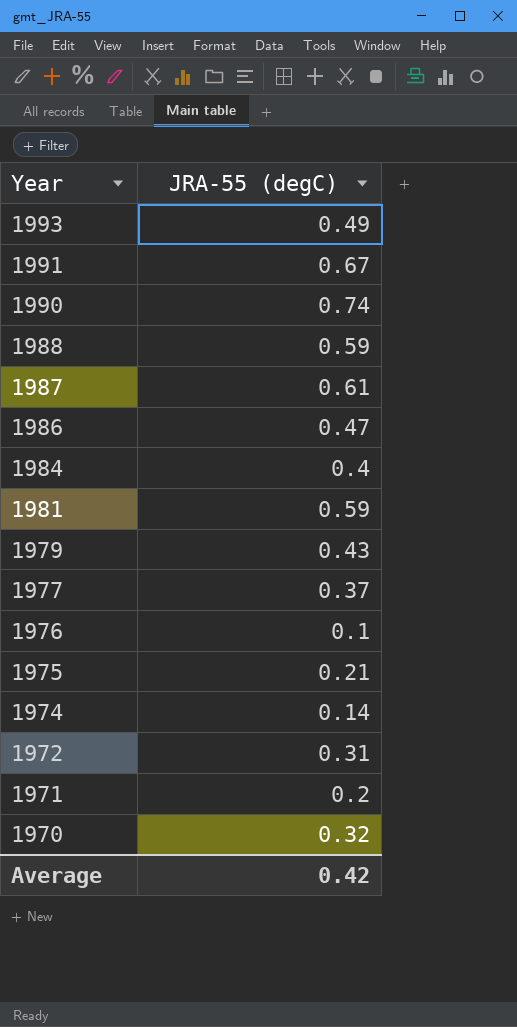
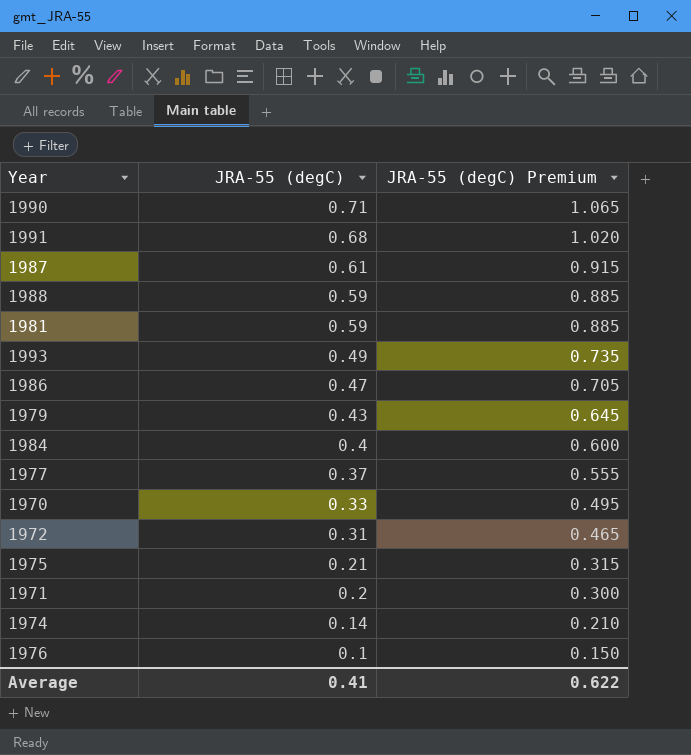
row order: Year descending -> JRA-55 (degC) descending
column JRA-55 (degC) Premium | formula: none -> [JRA-55 (degC)] * 1.5
1990 | JRA-55 (degC): 0.74 -> 0.71
1991 | JRA-55 (degC): 0.67 -> 0.68
1970 | JRA-55 (degC): 0.32 -> 0.33
Average | JRA-55 (degC): 0.42 -> 0.41

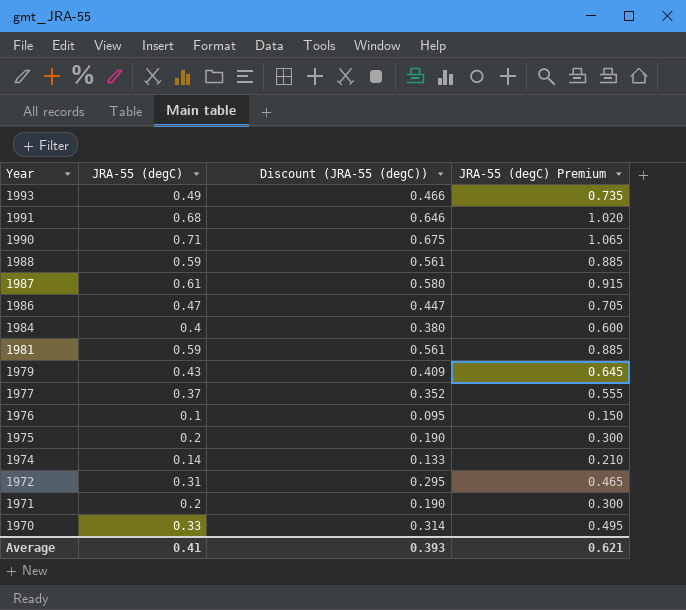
row order: JRA-55 (degC) descending -> Year descending
column Discount (JRA-55 (degC)) | formula: none -> [JRA-55 (degC)] * 0.95
1975 | JRA-55 (degC): 0.21 -> 0.2
1975 | JRA-55 (degC) Premium: 0.315 -> 0.300
Average | JRA-55 (degC) Premium: 0.622 -> 0.621

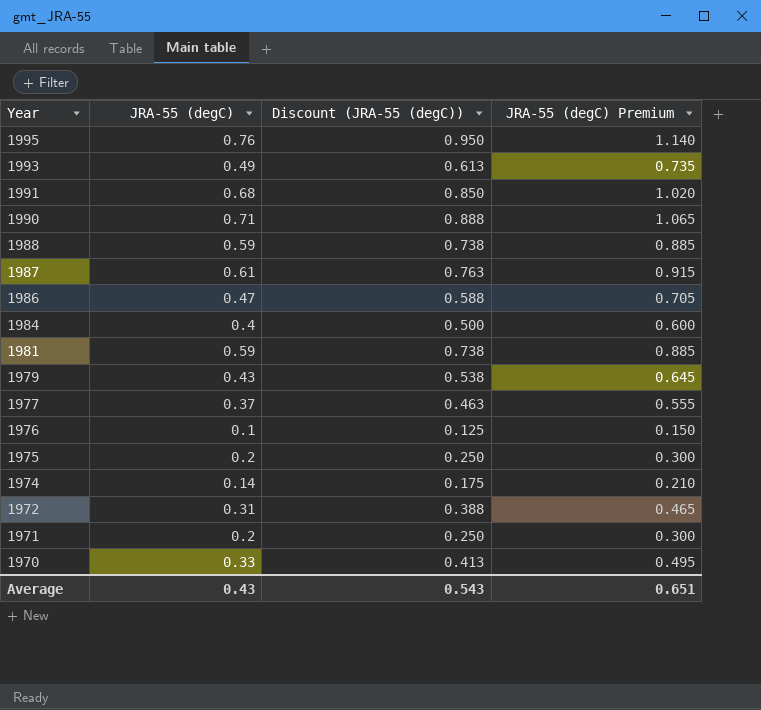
column Discount (JRA-55 (degC)) | formula: [JRA-55 (degC)] * 0.95 -> [JRA-55 (degC)] * 1.25
row 1995: none -> 0.76 | 0.950 | 1.140
Average | JRA-55 (degC): 0.41 -> 0.43
Average | Discount (JRA-55 (degC)): 0.393 -> 0.543
Average | JRA-55 (degC) Premium: 0.621 -> 0.651

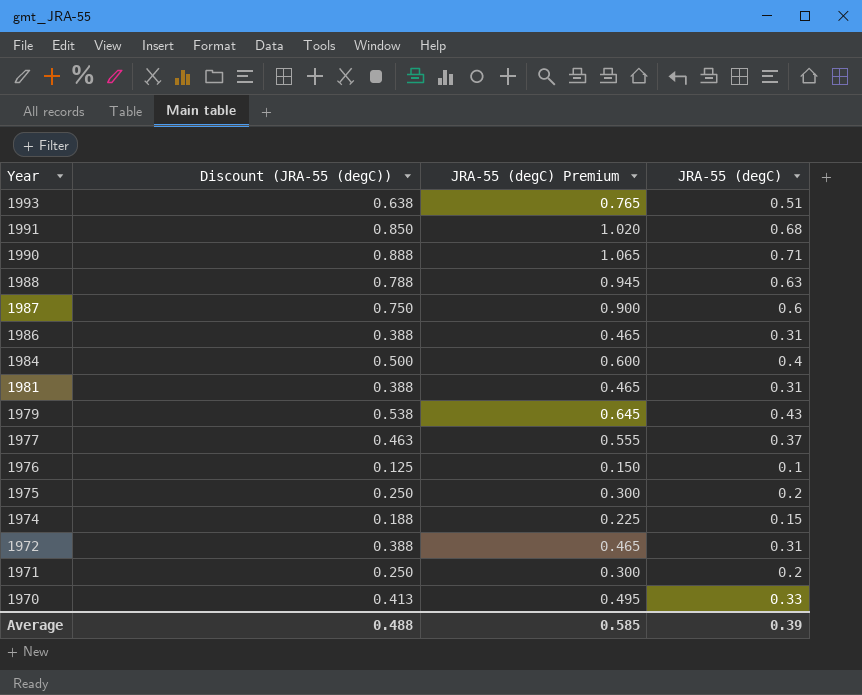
column JRA-55 (degC) | position: 2 -> 4
row 1995: 0.76 | 0.950 | 1.140 -> none
1993 | Discount (JRA-55 (degC)): 0.613 -> 0.638
1993 | JRA-55 (degC) Premium: 0.735 -> 0.765
1993 | JRA-55 (degC): 0.49 -> 0.51
1988 | Discount (JRA-55 (degC)): 0.738 -> 0.788
1988 | JRA-55 (degC) Premium: 0.885 -> 0.945
1988 | JRA-55 (degC): 0.59 -> 0.63
1987 | Discount (JRA-55 (degC)): 0.763 -> 0.750
1987 | JRA-55 (degC) Premium: 0.915 -> 0.900
1987 | JRA-55 (degC): 0.61 -> 0.6
1986 | Discount (JRA-55 (degC)): 0.588 -> 0.388
1986 | JRA-55 (degC) Premium: 0.705 -> 0.465
1986 | JRA-55 (degC): 0.47 -> 0.31
1981 | Discount (JRA-55 (degC)): 0.738 -> 0.388
1981 | JRA-55 (degC) Premium: 0.885 -> 0.465
1981 | JRA-55 (degC): 0.59 -> 0.31
1974 | Discount (JRA-55 (degC)): 0.175 -> 0.188
1974 | JRA-55 (degC) Premium: 0.210 -> 0.225
1974 | JRA-55 (degC): 0.14 -> 0.15
Average | Discount (JRA-55 (degC)): 0.543 -> 0.488
Average | JRA-55 (degC) Premium: 0.651 -> 0.585
Average | JRA-55 (degC): 0.43 -> 0.39

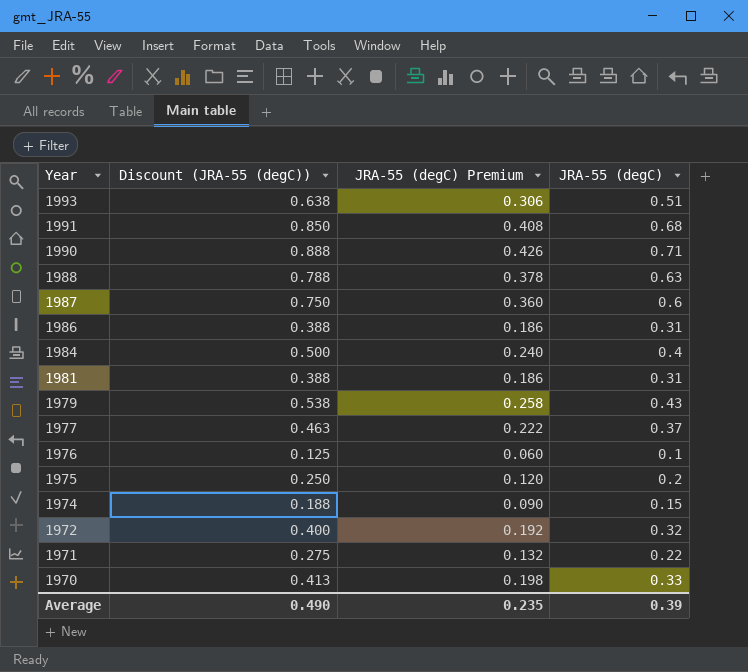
column JRA-55 (degC) Premium | formula: [JRA-55 (degC)] * 1.5 -> [JRA-55 (degC)] * 0.6
1972 | Discount (JRA-55 (degC)): 0.388 -> 0.400
1972 | JRA-55 (degC): 0.31 -> 0.32
1971 | Discount (JRA-55 (degC)): 0.250 -> 0.275
1971 | JRA-55 (degC): 0.2 -> 0.22
Average | Discount (JRA-55 (degC)): 0.488 -> 0.490
Average | JRA-55 (degC) Premium: 0.585 -> 0.235

